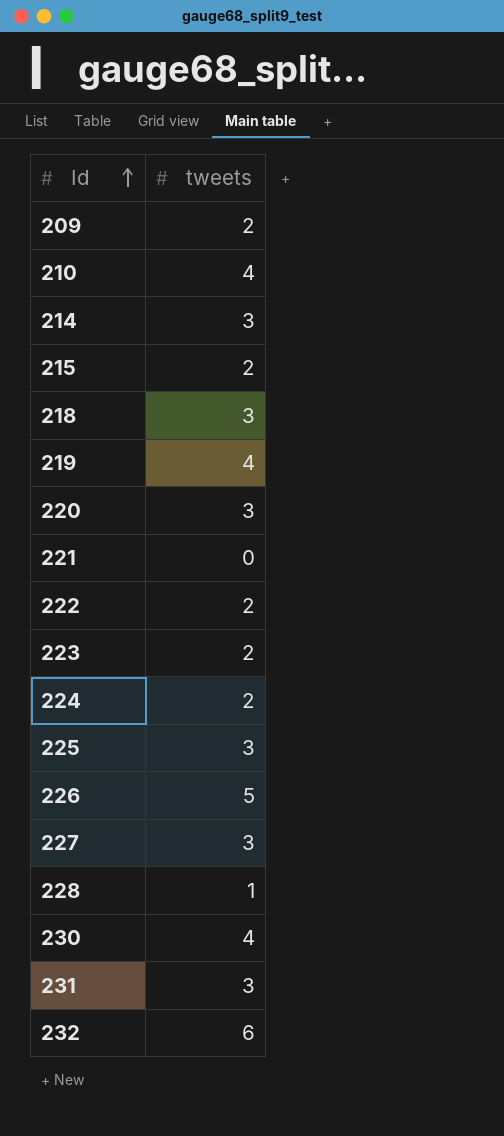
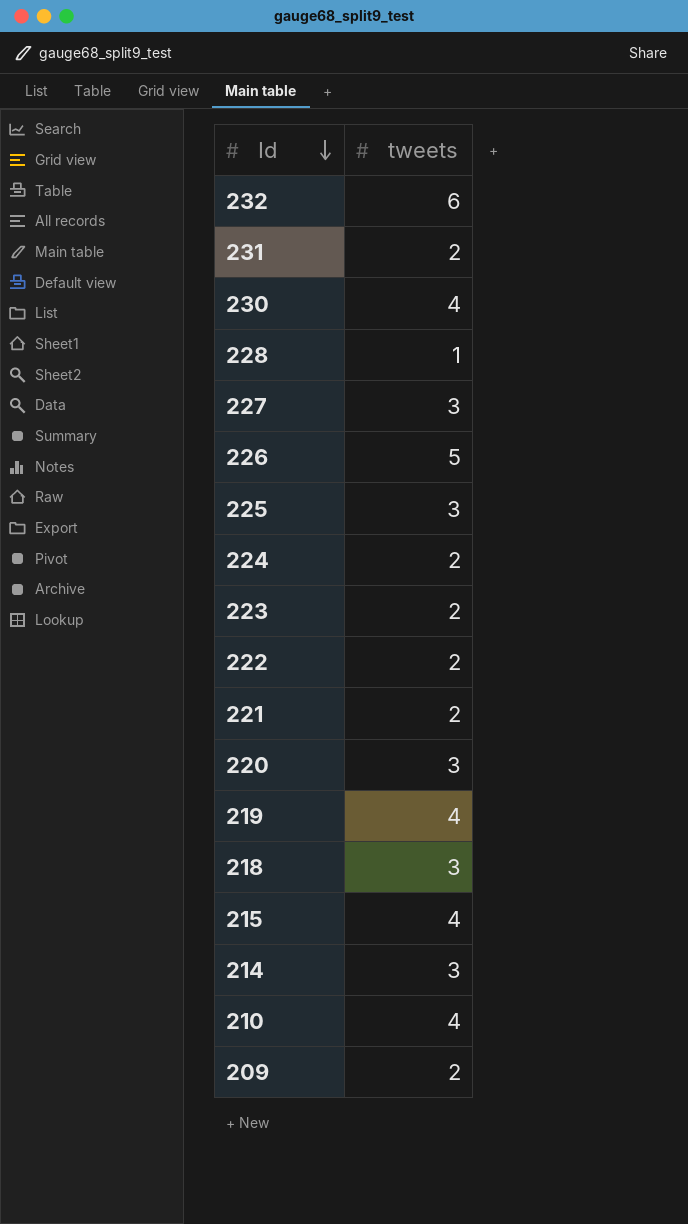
row order: Id ascending -> Id descending
231 | tweets: 3 -> 2
221 | tweets: 0 -> 2
215 | tweets: 2 -> 4

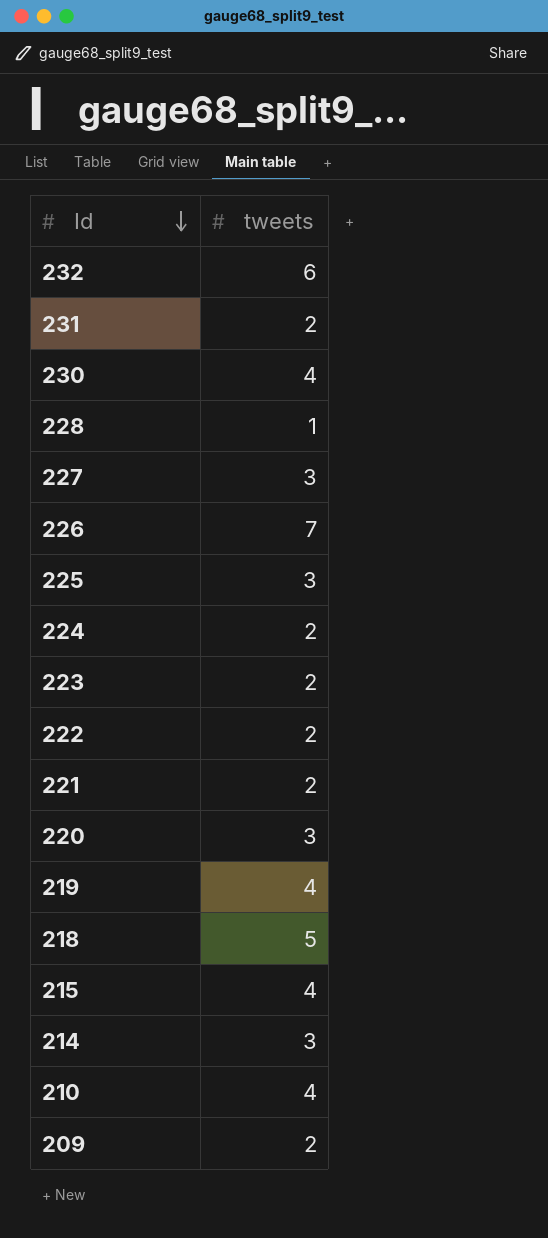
226 | tweets: 5 -> 7
218 | tweets: 3 -> 5

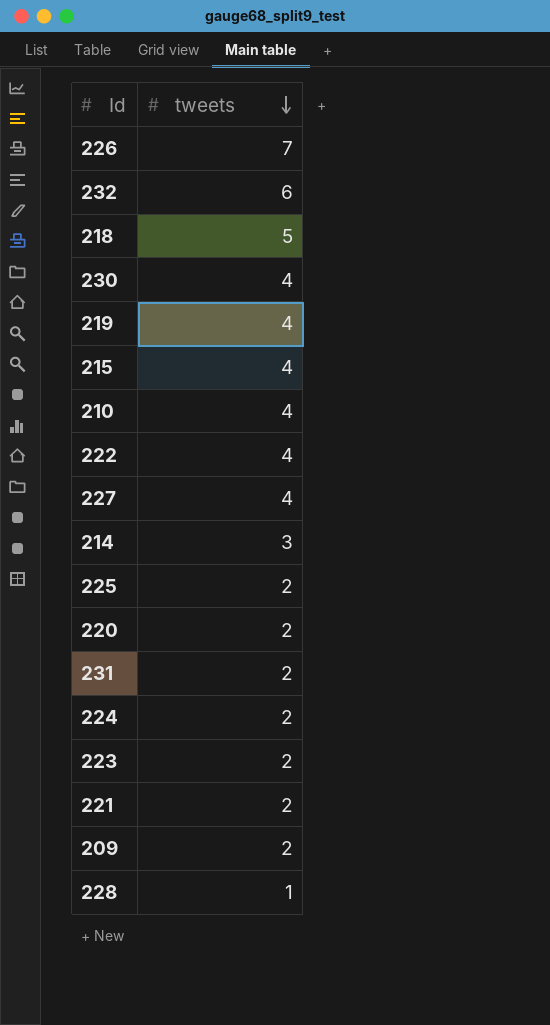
row order: Id descending -> tweets descending
222 | tweets: 2 -> 4
227 | tweets: 3 -> 4
225 | tweets: 3 -> 2
220 | tweets: 3 -> 2

